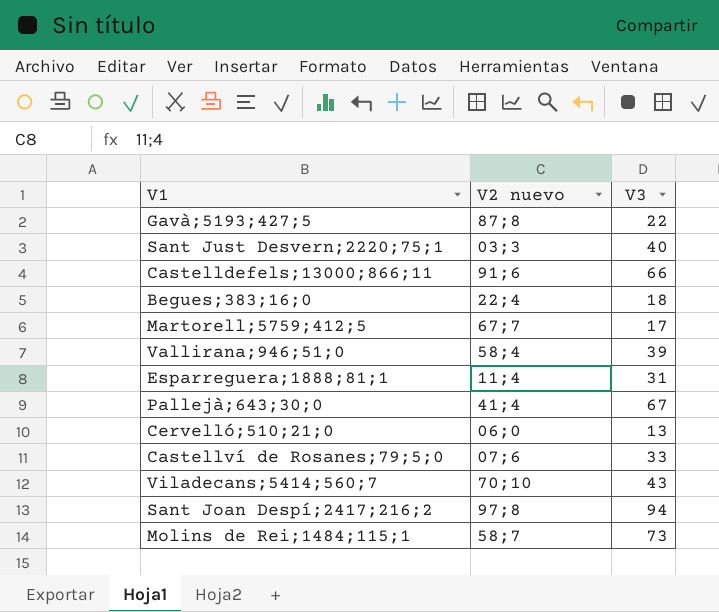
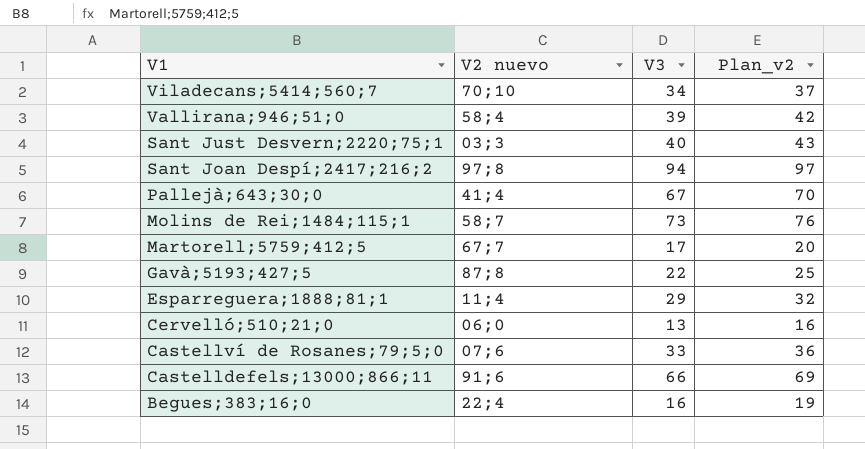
row order: none -> V1 descending
column Plan_v2 | formula: none -> [V3] + 3
Viladecans;5414;560;7 | V3: 43 -> 34
Esparreguera;1888;81;1 | V3: 31 -> 29
Begues;383;16;0 | V3: 18 -> 16

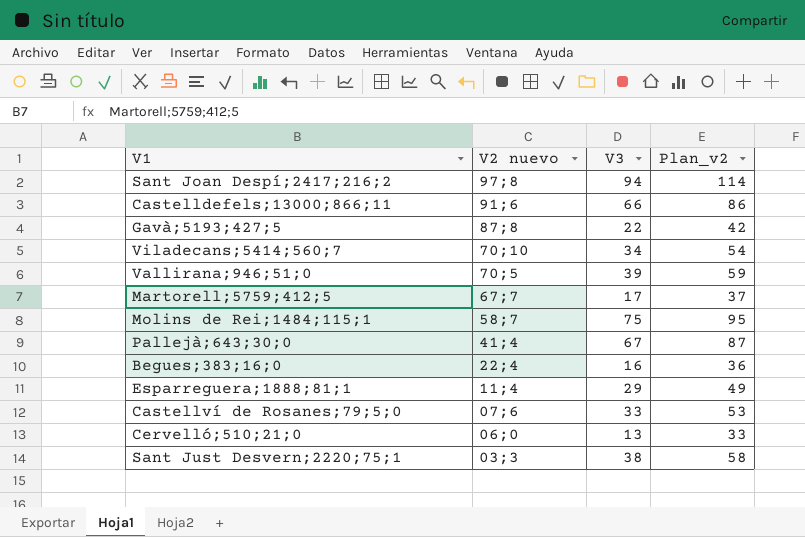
row order: V1 descending -> V2 nuevo descending
column Plan_v2 | formula: [V3] + 3 -> [V3] + 20
Vallirana;946;51;0 | V2 nuevo: 58;4 -> 70;5
Molins de Rei;1484;115;1 | V3: 73 -> 75
Sant Just Desvern;2220;75;1 | V3: 40 -> 38

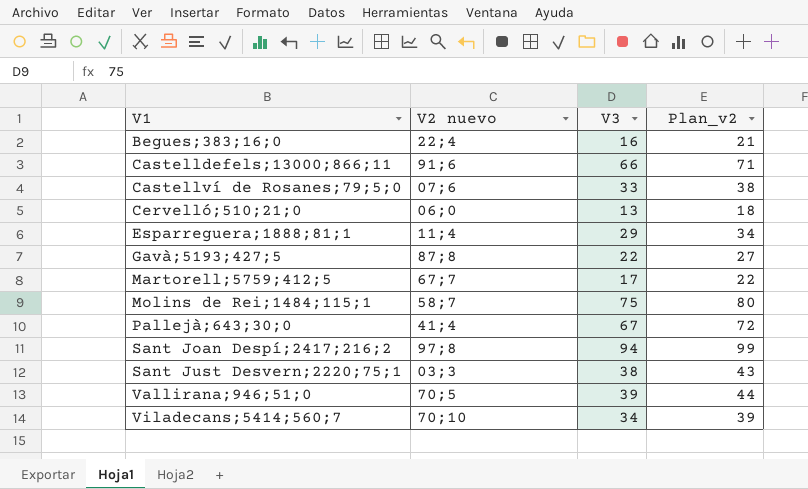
row order: V2 nuevo descending -> V1 ascending
column Plan_v2 | formula: [V3] + 20 -> [V3] + 5

